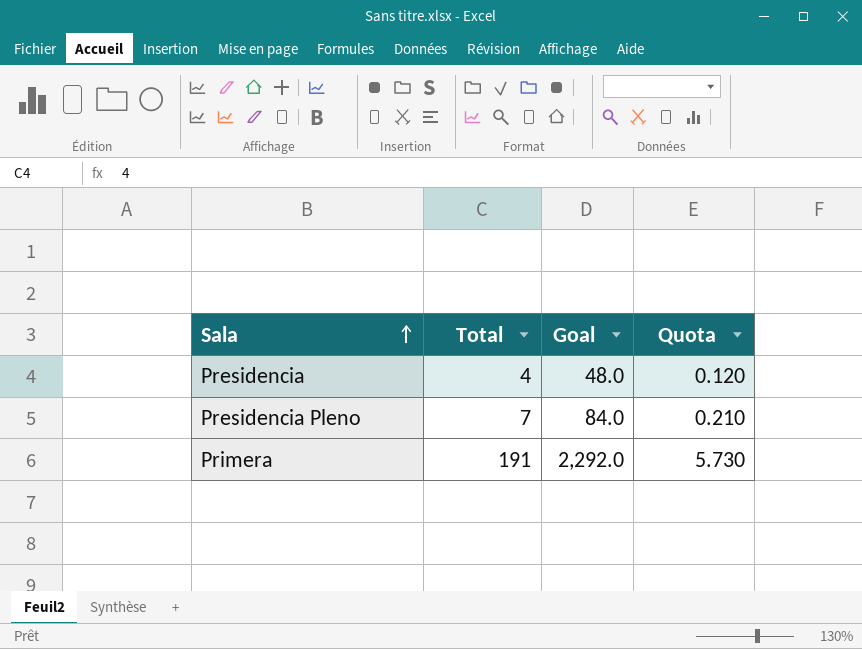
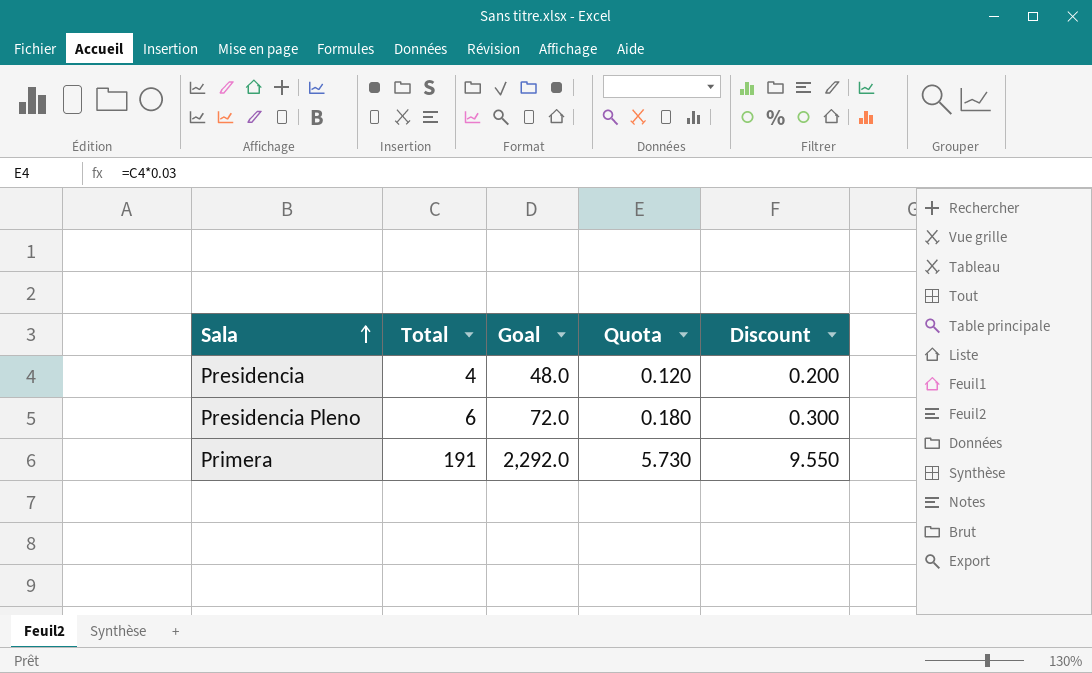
column Discount | formula: none -> [Total] * 0.05
Presidencia Pleno | Total: 7 -> 6
Presidencia Pleno | Goal: 84.0 -> 72.0
Presidencia Pleno | Quota: 0.210 -> 0.180

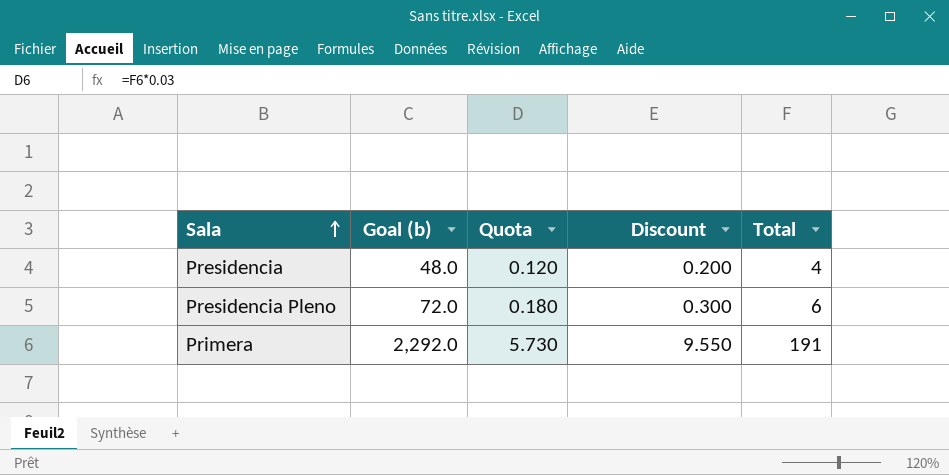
column name: Goal -> Goal (b)
column Total | position: 2 -> 5

